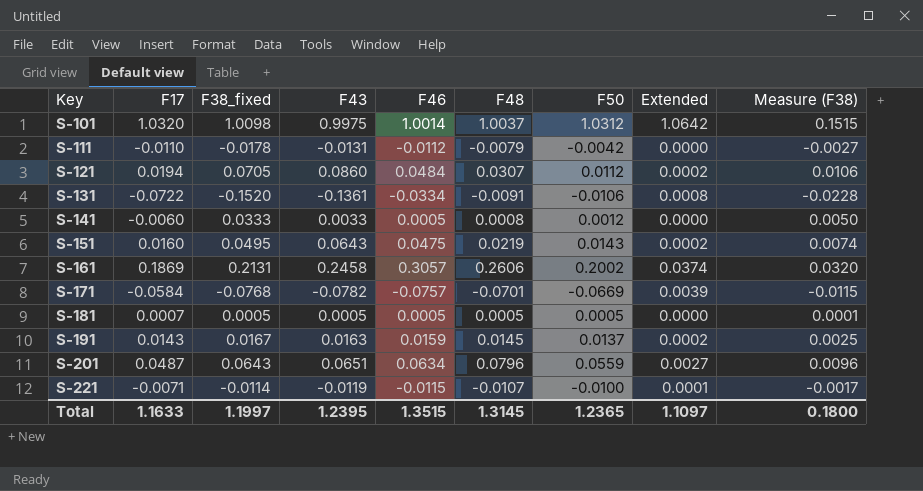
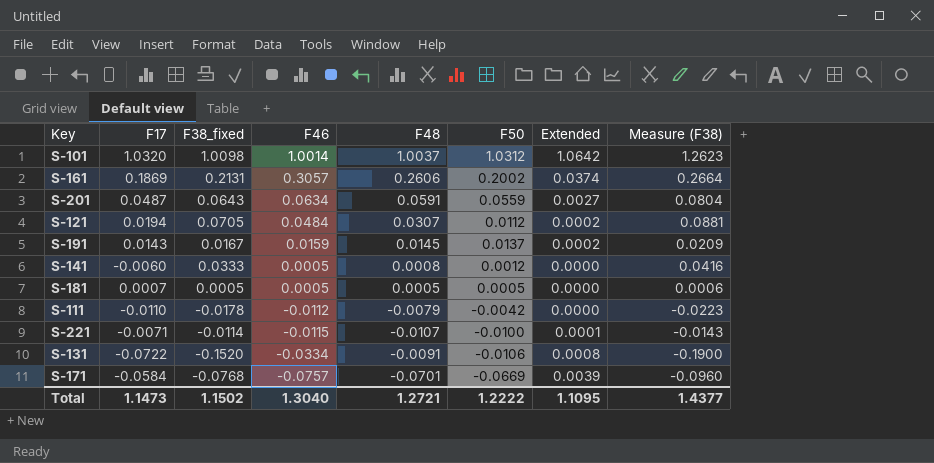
row order: Key ascending -> F46 descending
column F43 | position: 4 -> none
column Measure (F38) | formula: [F38_fixed] * 0.15 -> [F38_fixed] * 1.25
row S-151: 0.0160 | 0.0495 | 0.0643 | 0.0475 | 0.0219 | 0.0143 | 0.0002 | 0.0074 -> none
S-201 | F48: 0.0796 -> 0.0591
Total | F17: 1.1633 -> 1.1473
Total | F38_fixed: 1.1997 -> 1.1502
Total | F46: 1.3515 -> 1.3040
Total | F48: 1.3145 -> 1.2721
Total | F50: 1.2365 -> 1.2222
Total | Extended: 1.1097 -> 1.1095
Total | Measure (F38): 0.1800 -> 1.4377

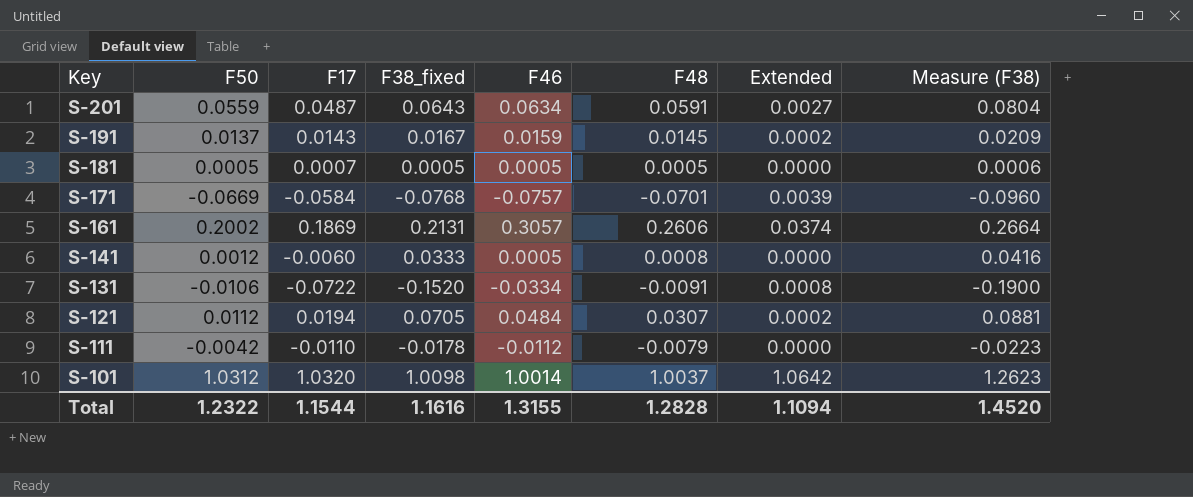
row order: F46 descending -> Key descending
column F50 | position: 6 -> 2
row S-221: -0.0071 | -0.0114 | -0.0115 | -0.0107 | -0.0100 | 0.0001 | -0.0143 -> none
Total | F50: 1.2222 -> 1.2322
Total | F17: 1.1473 -> 1.1544
Total | F38_fixed: 1.1502 -> 1.1616
Total | F46: 1.3040 -> 1.3155
Total | F48: 1.2721 -> 1.2828
Total | Extended: 1.1095 -> 1.1094
Total | Measure (F38): 1.4377 -> 1.4520

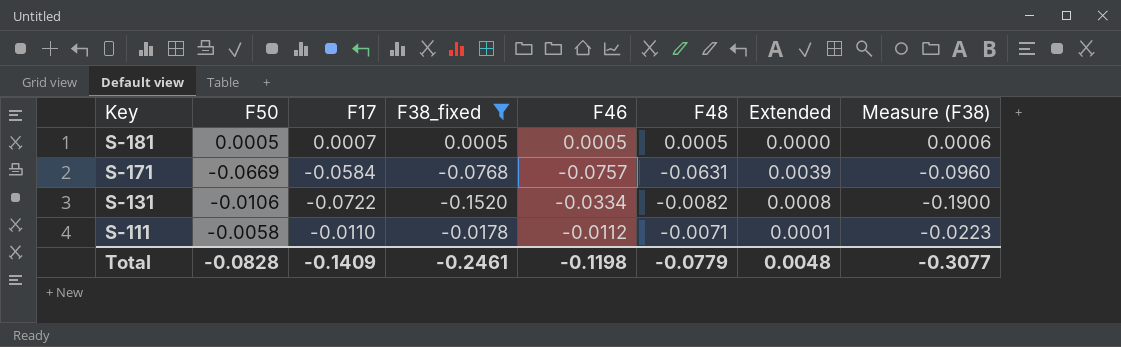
filter: none -> F38_fixed <= 0.0005
S-171 | F48: -0.0701 -> -0.0631
S-131 | F48: -0.0091 -> -0.0082
S-111 | F50: -0.0042 -> -0.0058
S-111 | F48: -0.0079 -> -0.0071
S-111 | Extended: 0.0000 -> 0.0001
Total | F50: 1.2322 -> -0.0828
Total | F17: 1.1544 -> -0.1409
Total | F38_fixed: 1.1616 -> -0.2461
Total | F46: 1.3155 -> -0.1198
Total | F48: 1.2828 -> -0.0779
Total | Extended: 1.1094 -> 0.0048
Total | Measure (F38): 1.4520 -> -0.3077

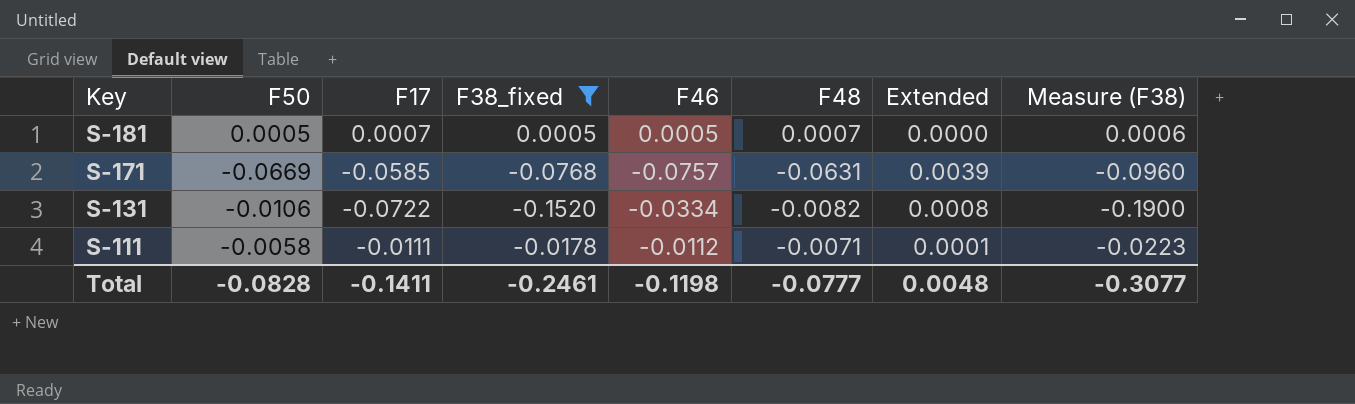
S-181 | F48: 0.0005 -> 0.0007
S-171 | F17: -0.0584 -> -0.0585
S-111 | F17: -0.0110 -> -0.0111
Total | F17: -0.1409 -> -0.1411
Total | F48: -0.0779 -> -0.0777

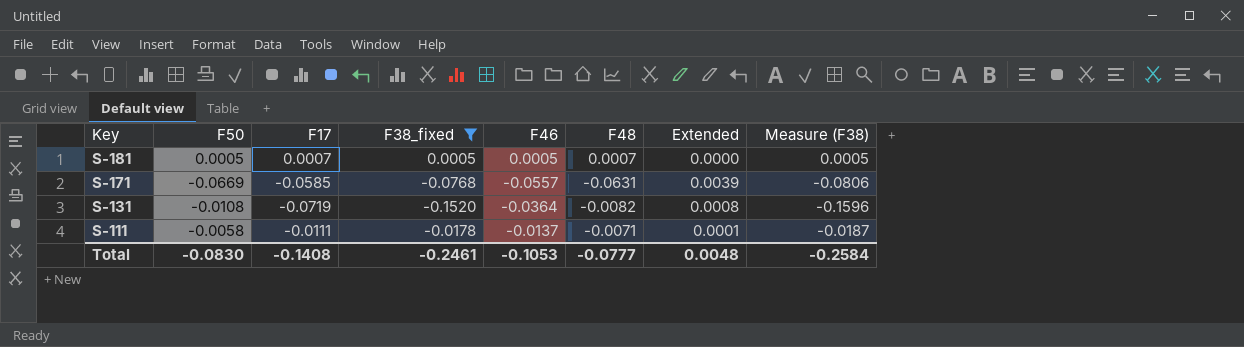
column Measure (F38) | formula: [F38_fixed] * 1.25 -> [F38_fixed] * 1.05
S-171 | F46: -0.0757 -> -0.0557
S-131 | F50: -0.0106 -> -0.0108
S-131 | F17: -0.0722 -> -0.0719
S-131 | F46: -0.0334 -> -0.0364
S-111 | F46: -0.0112 -> -0.0137
Total | F50: -0.0828 -> -0.0830
Total | F17: -0.1411 -> -0.1408
Total | F46: -0.1198 -> -0.1053
Total | Measure (F38): -0.3077 -> -0.2584

